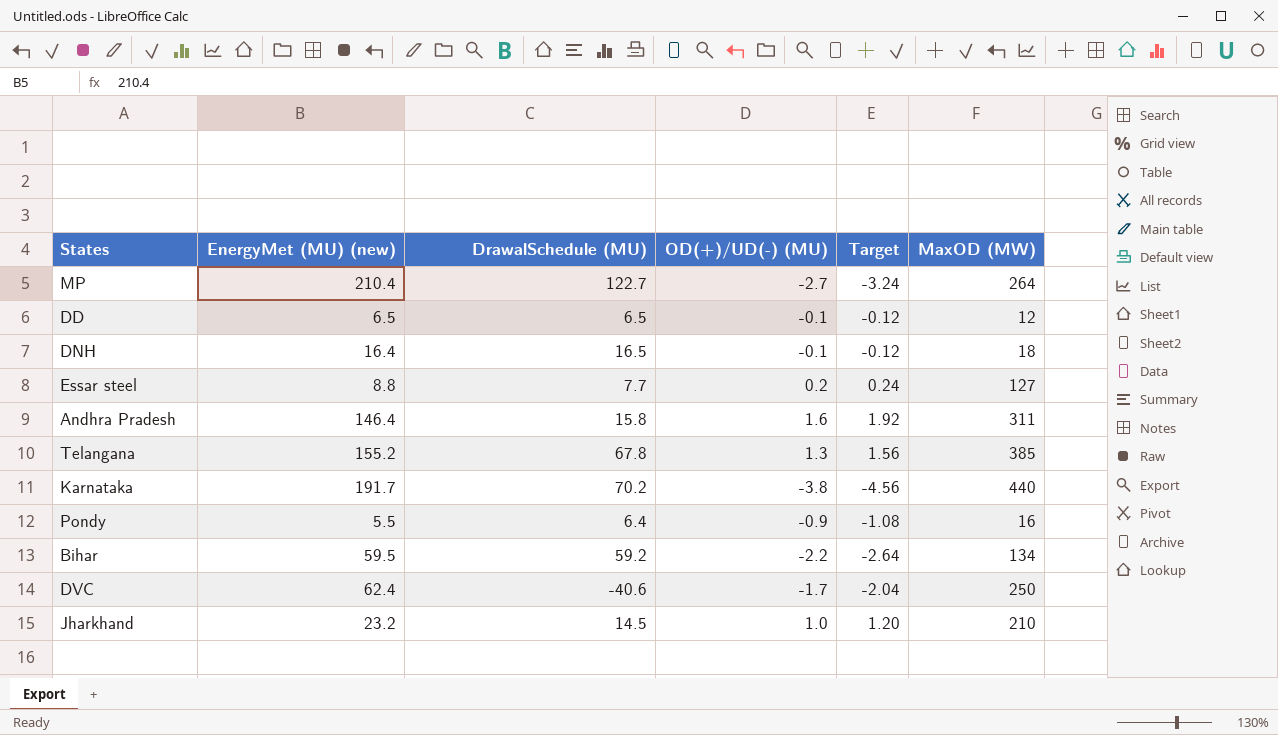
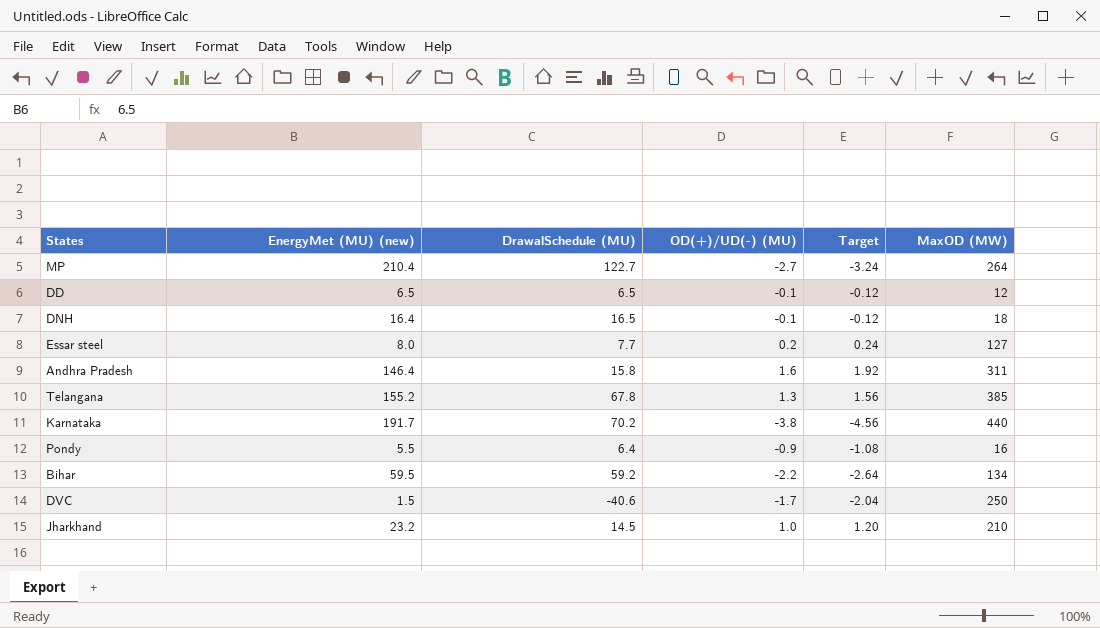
Essar steel | EnergyMet (MU) (new): 8.8 -> 8.0
DVC | EnergyMet (MU) (new): 62.4 -> 1.5

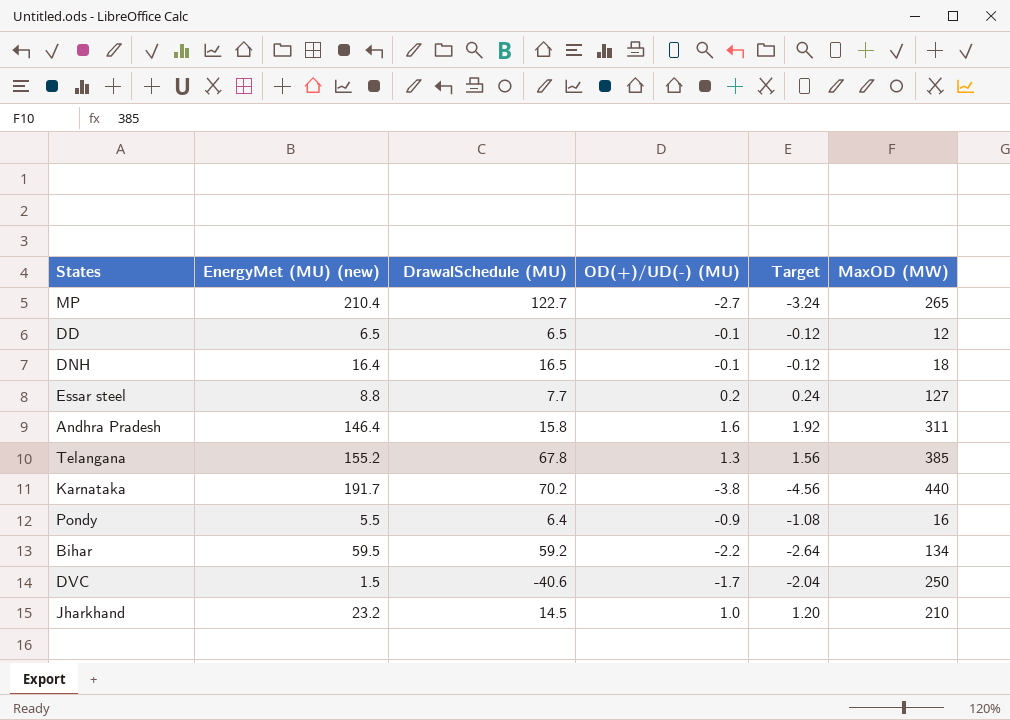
MP | MaxOD (MW): 264 -> 265
Essar steel | EnergyMet (MU) (new): 8.0 -> 8.8

